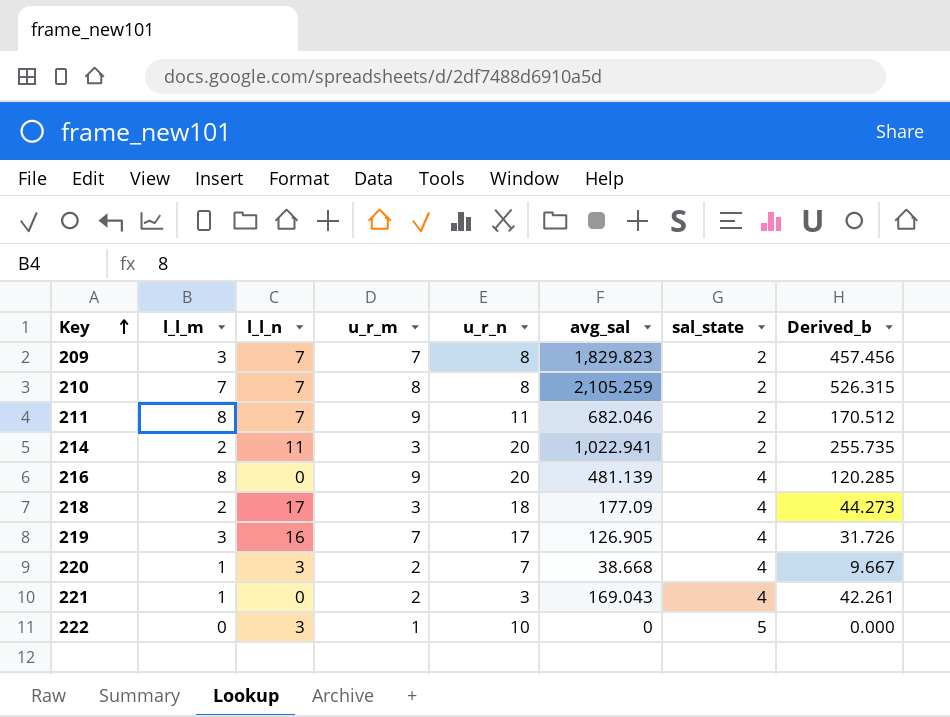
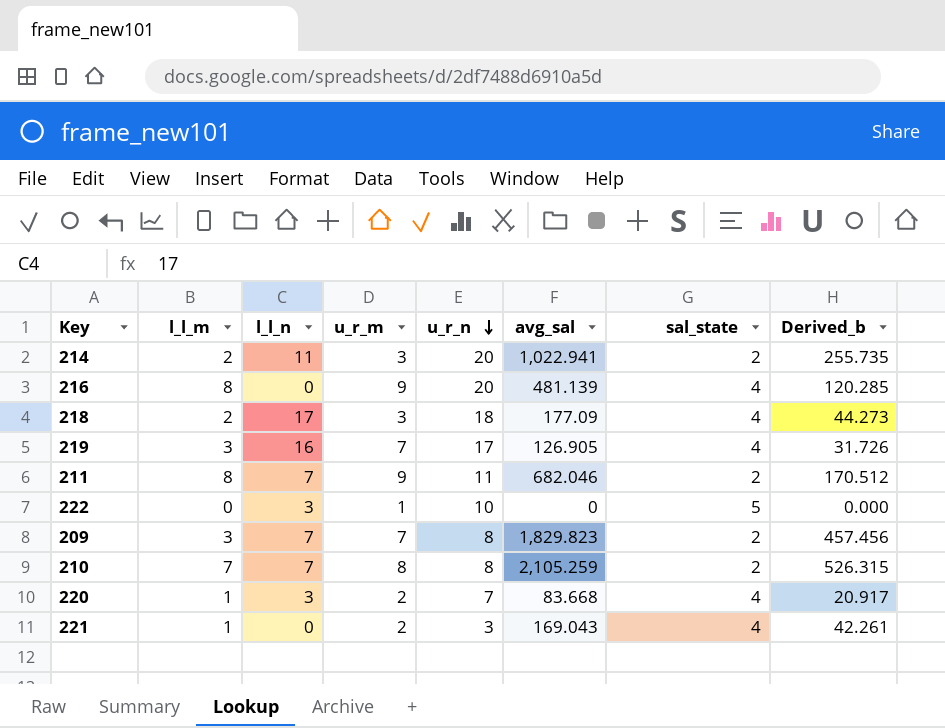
row order: Key ascending -> u_r_n descending
220 | avg_sal: 38.668 -> 83.668
220 | Derived_b: 9.667 -> 20.917

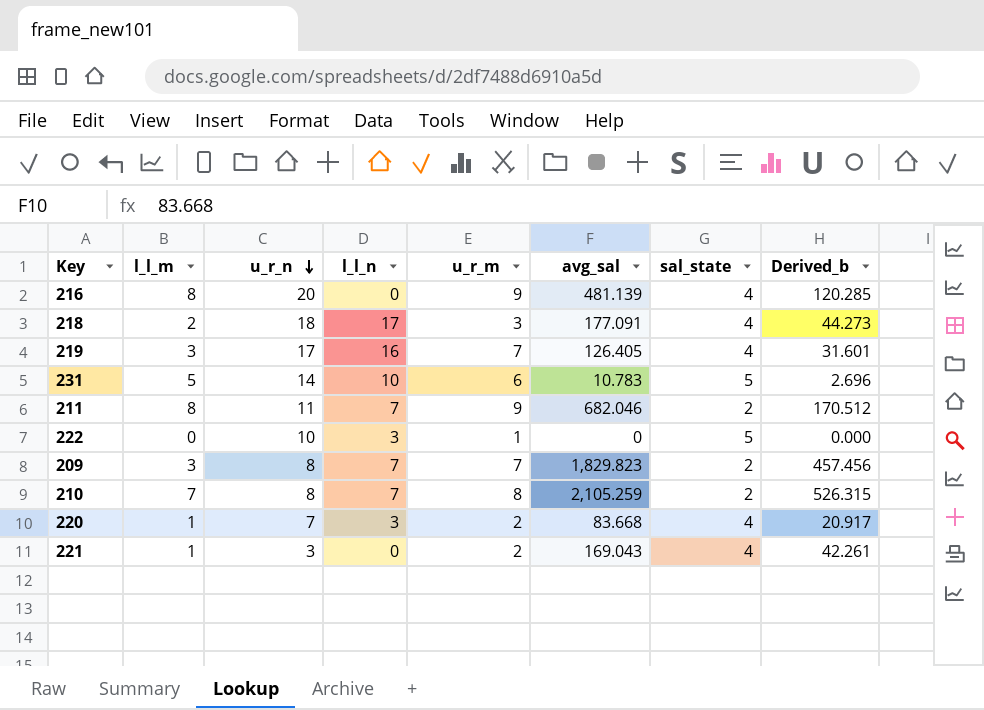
column u_r_n | position: 5 -> 3
row 214: 2 | 11 | 3 | 20 | 1,022.941 | 2 | 255.735 -> none
218 | avg_sal: 177.09 -> 177.091
219 | avg_sal: 126.905 -> 126.405
219 | Derived_b: 31.726 -> 31.601
row 231: none -> 5 | 14 | 10 | 6 | 10.783 | 5 | 2.696

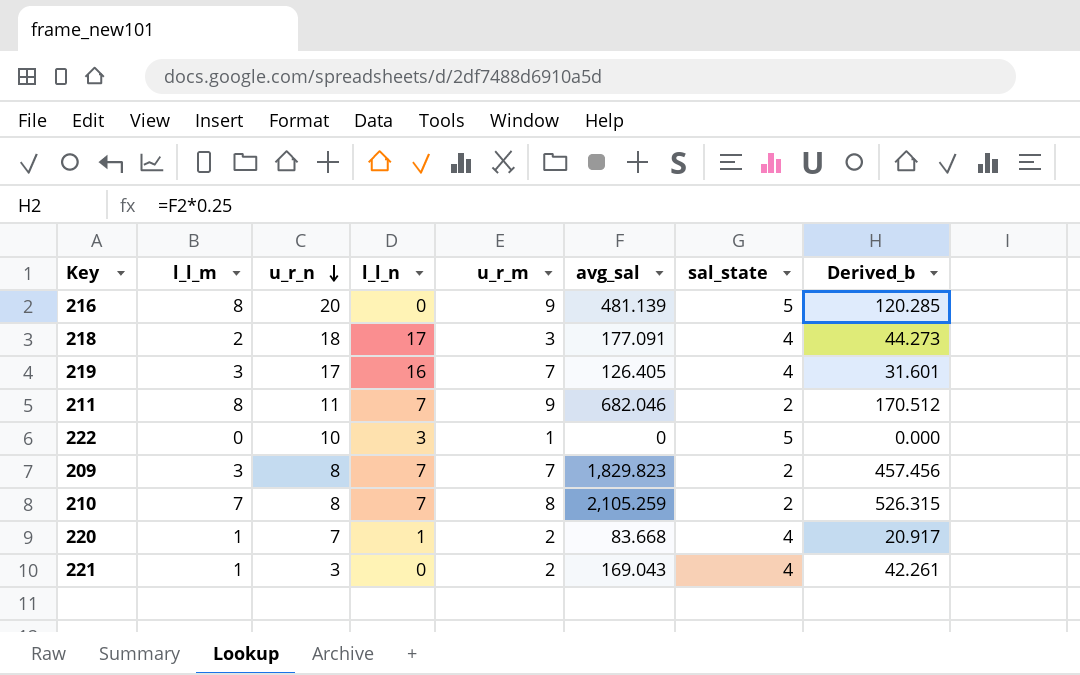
row 231: 5 | 14 | 10 | 6 | 10.783 | 5 | 2.696 -> none
216 | sal_state: 4 -> 5
220 | l_l_n: 3 -> 1

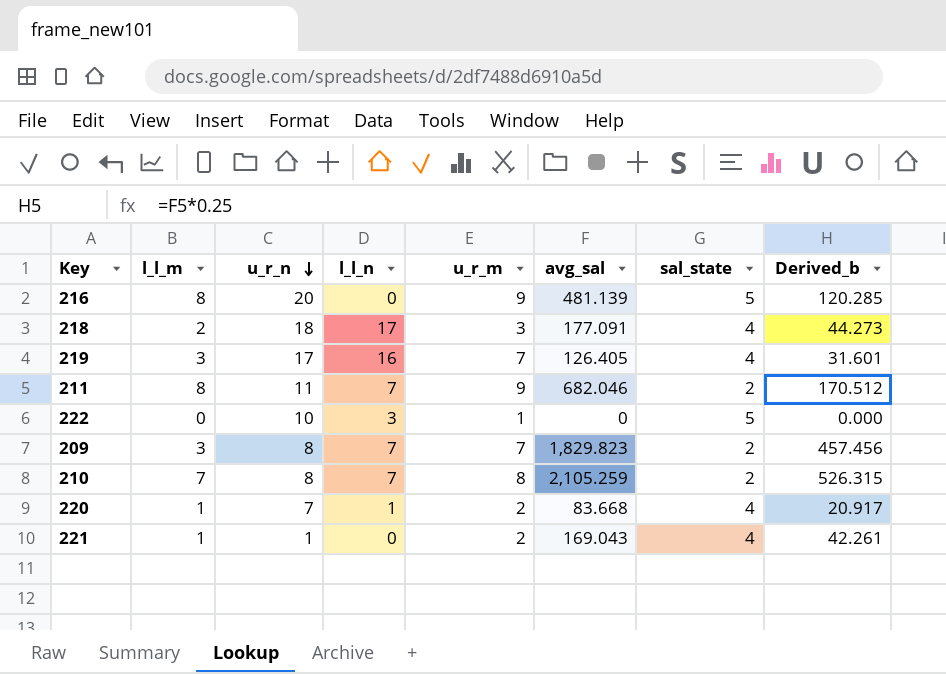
221 | u_r_n: 3 -> 1

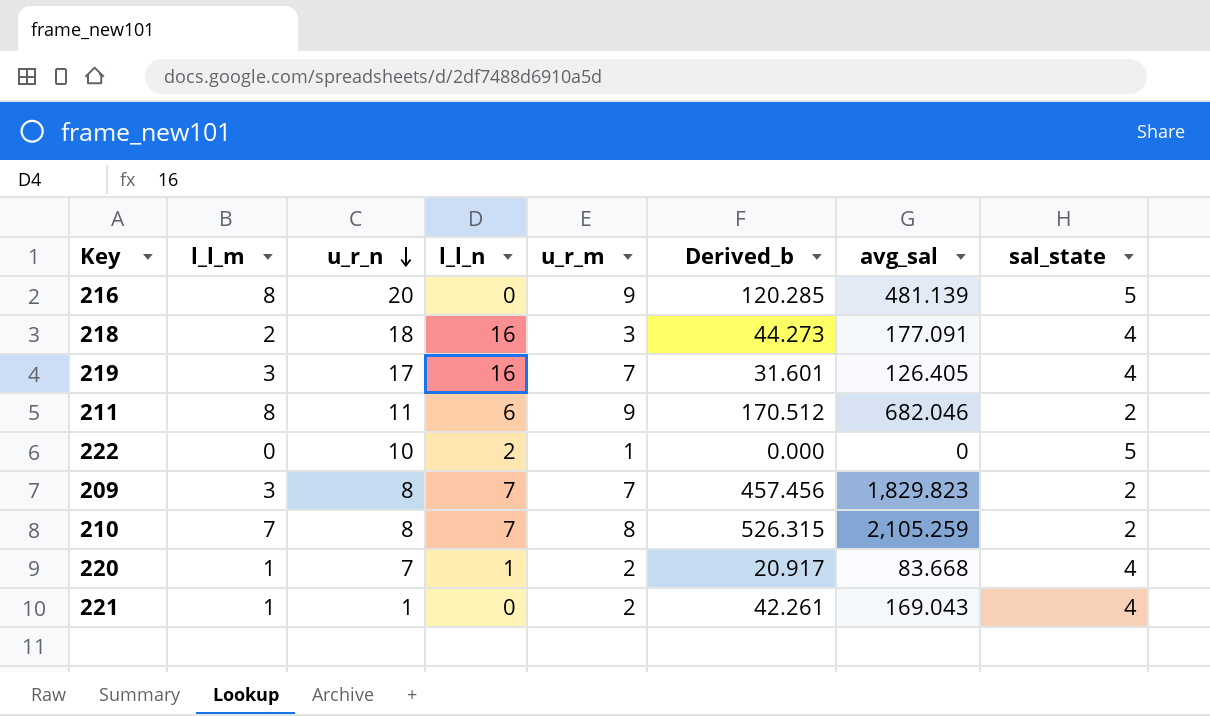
column Derived_b | position: 8 -> 6
218 | l_l_n: 17 -> 16
211 | l_l_n: 7 -> 6
222 | l_l_n: 3 -> 2

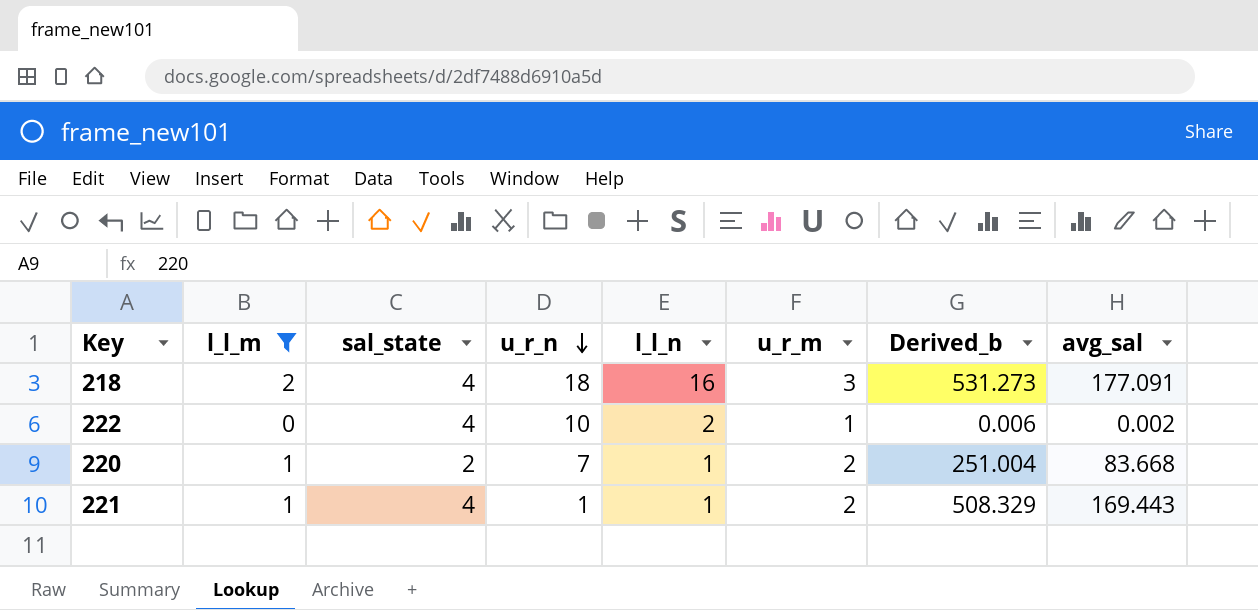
filter: none -> l_l_m <= 2
column sal_state | position: 8 -> 3
column Derived_b | formula: [avg_sal] * 0.25 -> [avg_sal] * 3
222 | sal_state: 5 -> 4
222 | avg_sal: 0 -> 0.002
220 | sal_state: 4 -> 2
221 | l_l_n: 0 -> 1
221 | avg_sal: 169.043 -> 169.443

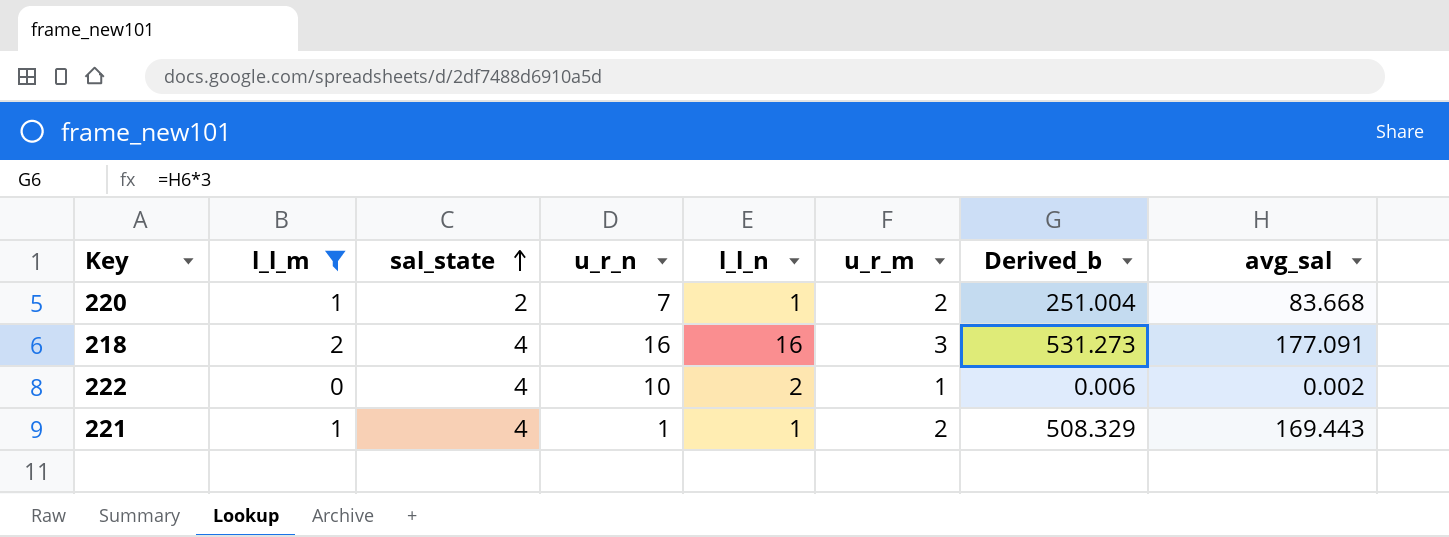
row order: u_r_n descending -> sal_state ascending
218 | u_r_n: 18 -> 16

